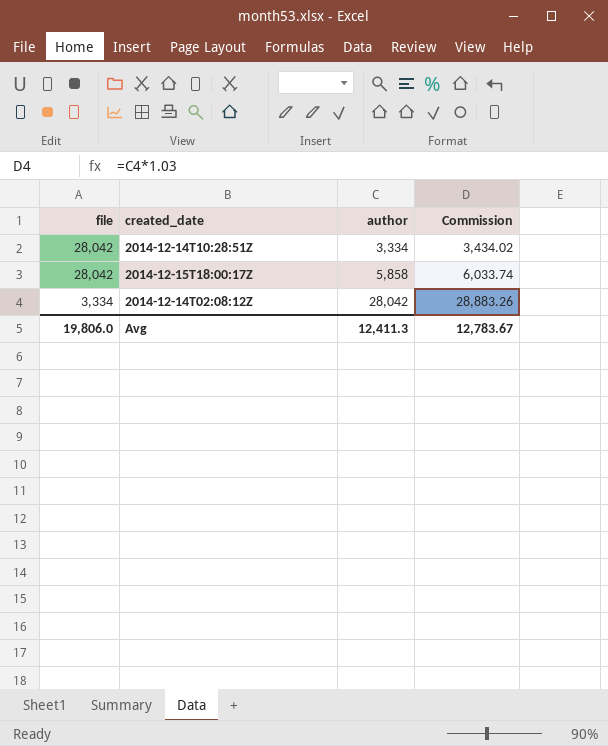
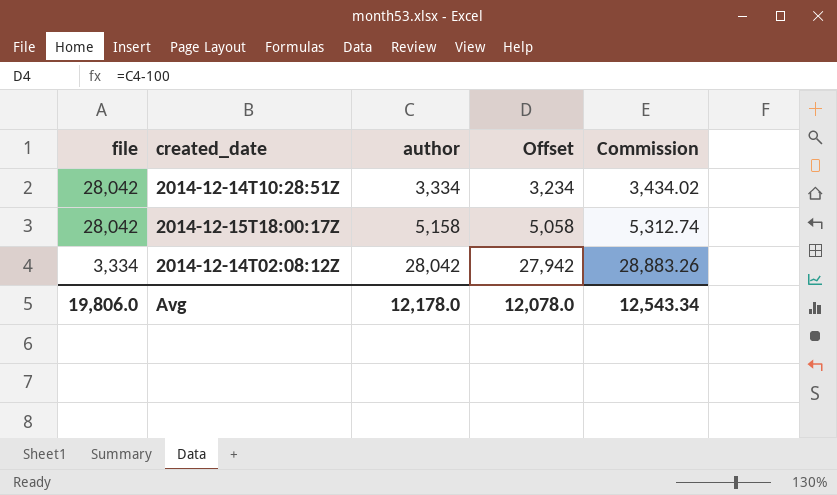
column Offset | formula: none -> [author] - 100
2014-12-15T18:00:17Z | author: 5,858 -> 5,158
2014-12-15T18:00:17Z | Commission: 6,033.74 -> 5,312.74
Avg | author: 12,411.3 -> 12,178.0
Avg | Commission: 12,783.67 -> 12,543.34

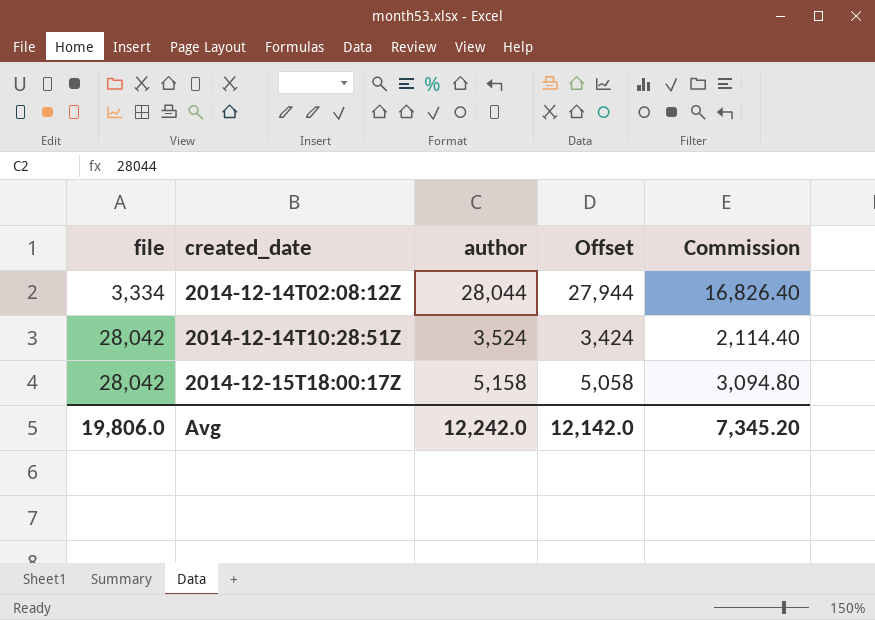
row order: file descending -> file ascending
column Commission | formula: [author] * 1.03 -> [author] * 0.6
2014-12-14T02:08:12Z | author: 28,042 -> 28,044
2014-12-14T02:08:12Z | Offset: 27,942 -> 27,944
2014-12-14T10:28:51Z | author: 3,334 -> 3,524
2014-12-14T10:28:51Z | Offset: 3,234 -> 3,424
Avg | author: 12,178.0 -> 12,242.0
Avg | Offset: 12,078.0 -> 12,142.0
Avg | Commission: 12,543.34 -> 7,345.20

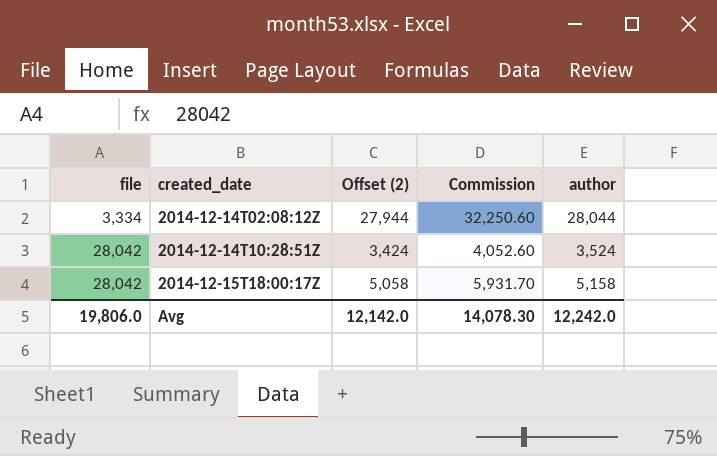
column name: Offset -> Offset (2)
column Commission | formula: [author] * 0.6 -> [author] * 1.15
column author | position: 3 -> 5
Avg | Commission: 7,345.20 -> 14,078.30

